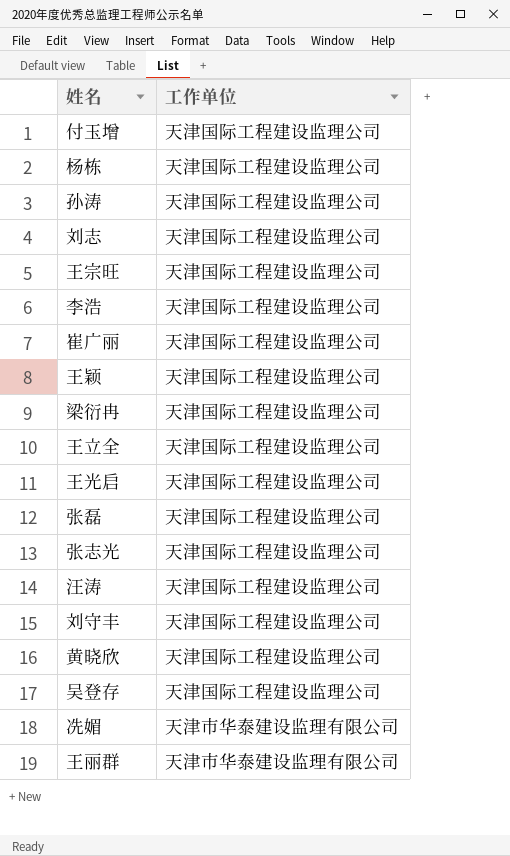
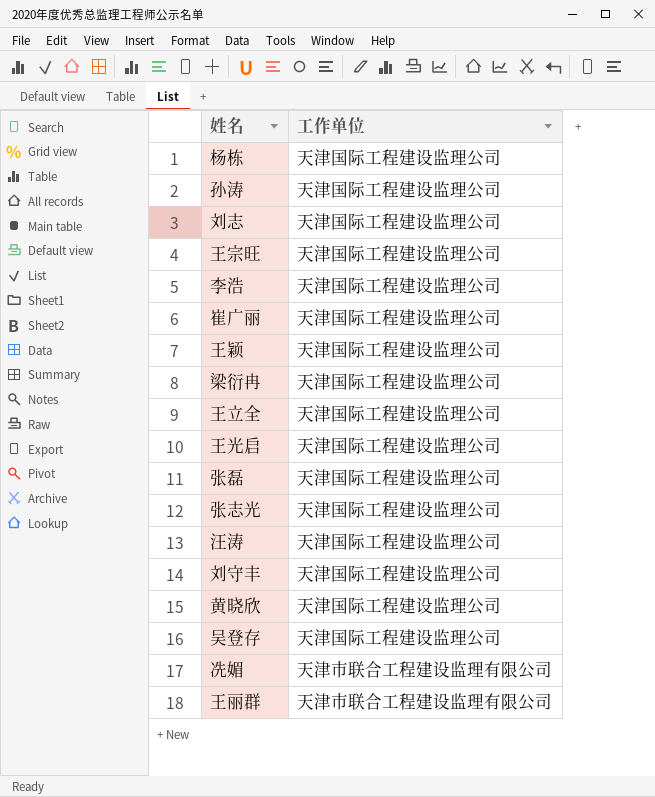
row 付玉增: 天津国际工程建设监理公司 -> none
冼媚 | 工作单位: 天津市华泰建设监理有限公司 -> 天津市联合工程建设监理有限公司
王丽群 | 工作单位: 天津市华泰建设监理有限公司 -> 天津市联合工程建设监理有限公司

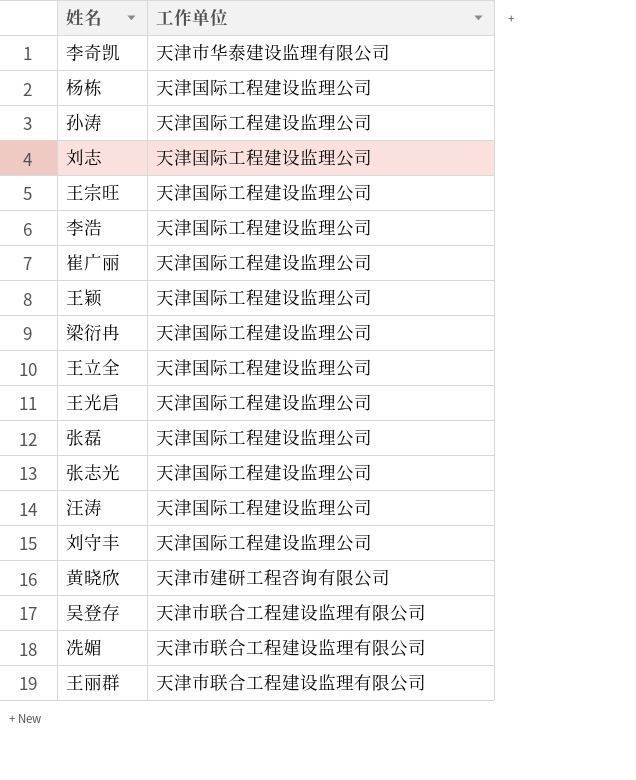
row 李奇凯: none -> 天津市华泰建设监理有限公司
黄晓欣 | 工作单位: 天津国际工程建设监理公司 -> 天津市建研工程咨询有限公司
吴登存 | 工作单位: 天津国际工程建设监理公司 -> 天津市联合工程建设监理有限公司

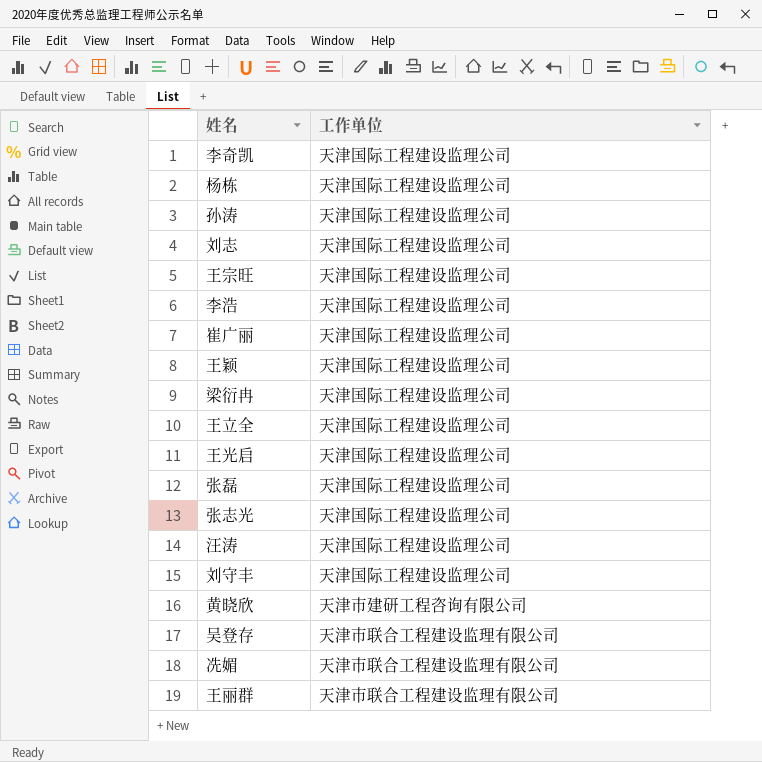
李奇凯 | 工作单位: 天津市华泰建设监理有限公司 -> 天津国际工程建设监理公司

